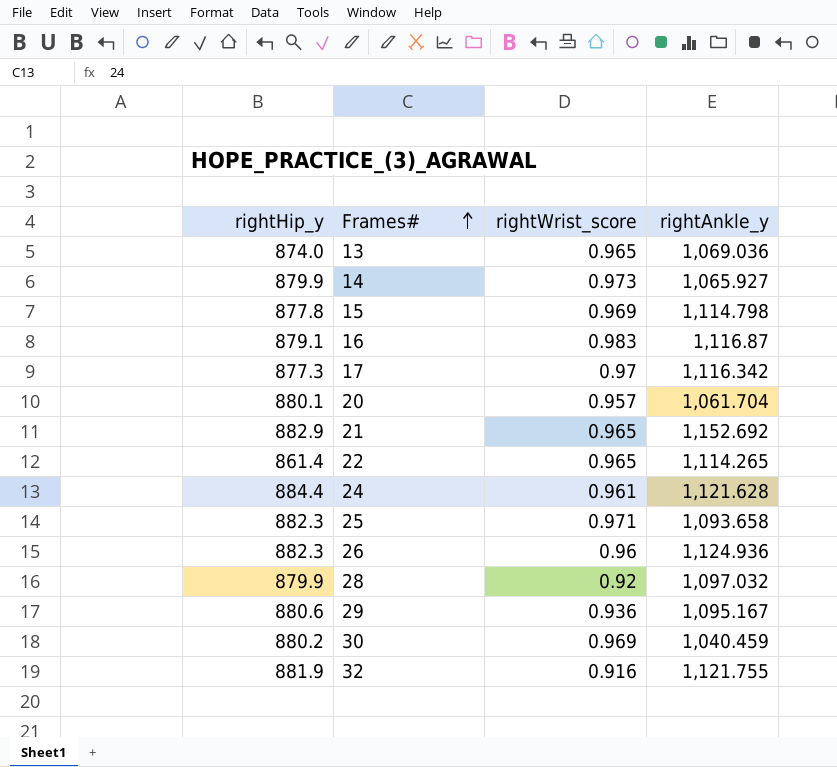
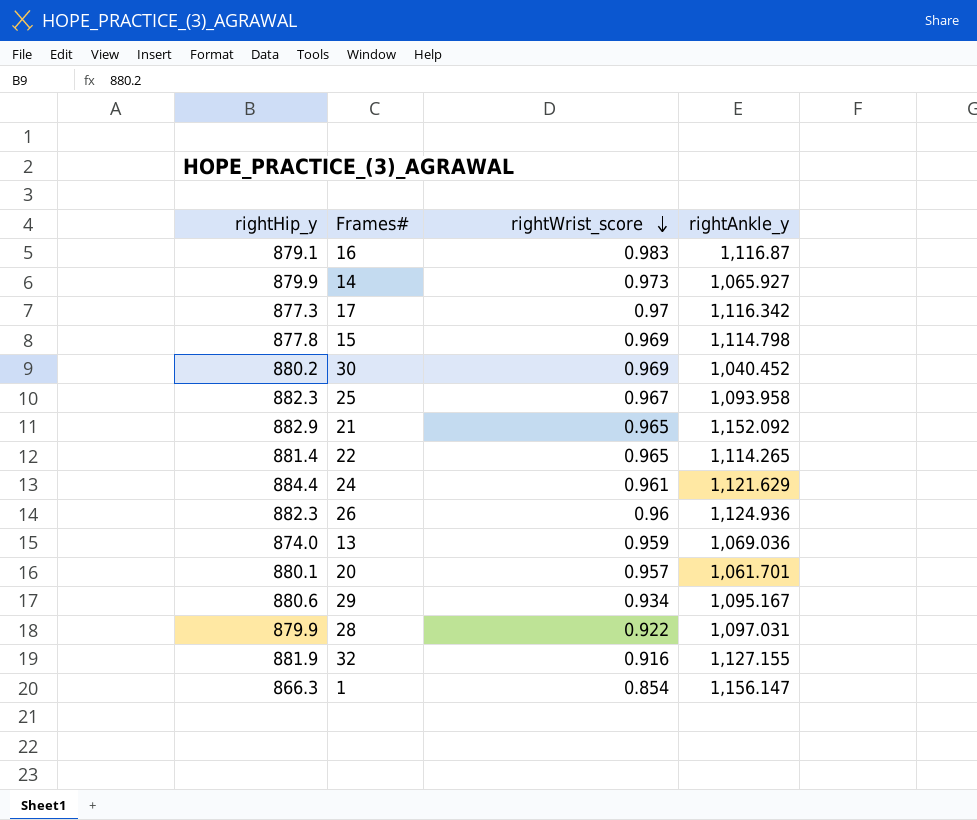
row order: Frames# ascending -> rightWrist_score descending
30 | rightAnkle_y: 1,040.459 -> 1,040.452
25 | rightWrist_score: 0.971 -> 0.967
25 | rightAnkle_y: 1,093.658 -> 1,093.958
21 | rightAnkle_y: 1,152.692 -> 1,152.092
22 | rightHip_y: 861.4 -> 881.4
24 | rightAnkle_y: 1,121.628 -> 1,121.629
13 | rightWrist_score: 0.965 -> 0.959
20 | rightAnkle_y: 1,061.704 -> 1,061.701
29 | rightWrist_score: 0.936 -> 0.934
28 | rightWrist_score: 0.92 -> 0.922
28 | rightAnkle_y: 1,097.032 -> 1,097.031
32 | rightAnkle_y: 1,121.755 -> 1,127.155
row 1: none -> 866.3 | 0.854 | 1,156.147

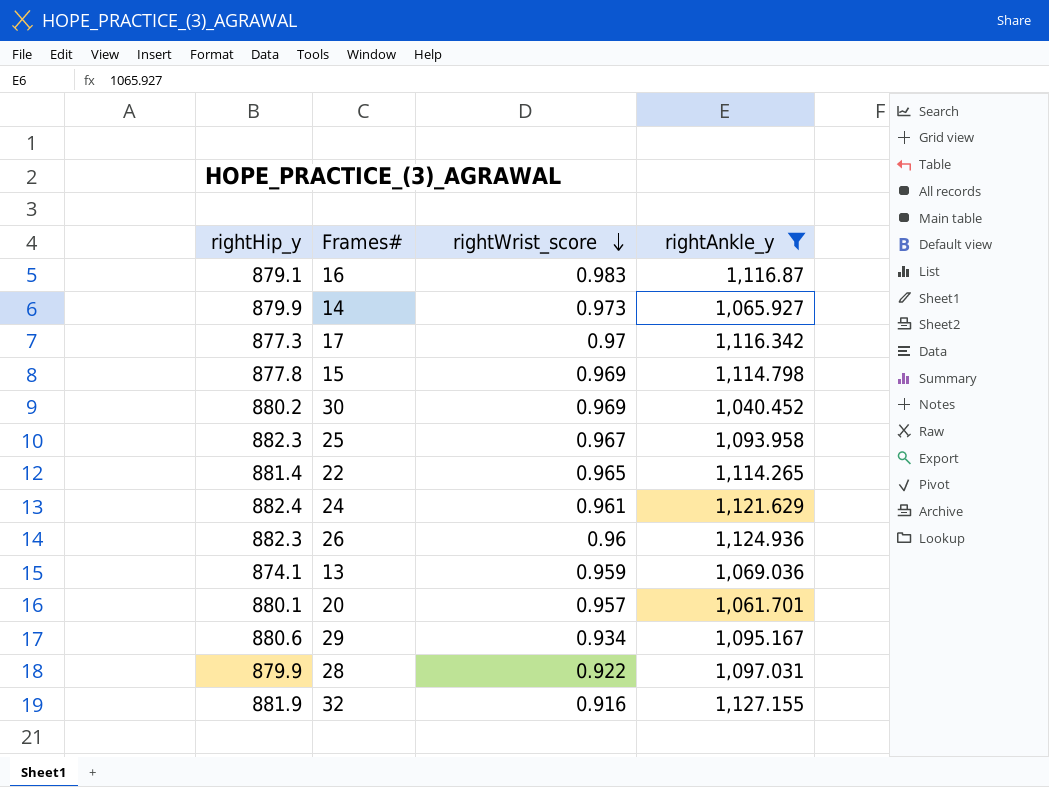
filter: none -> rightAnkle_y <= 1,127.155
24 | rightHip_y: 884.4 -> 882.4
13 | rightHip_y: 874.0 -> 874.1

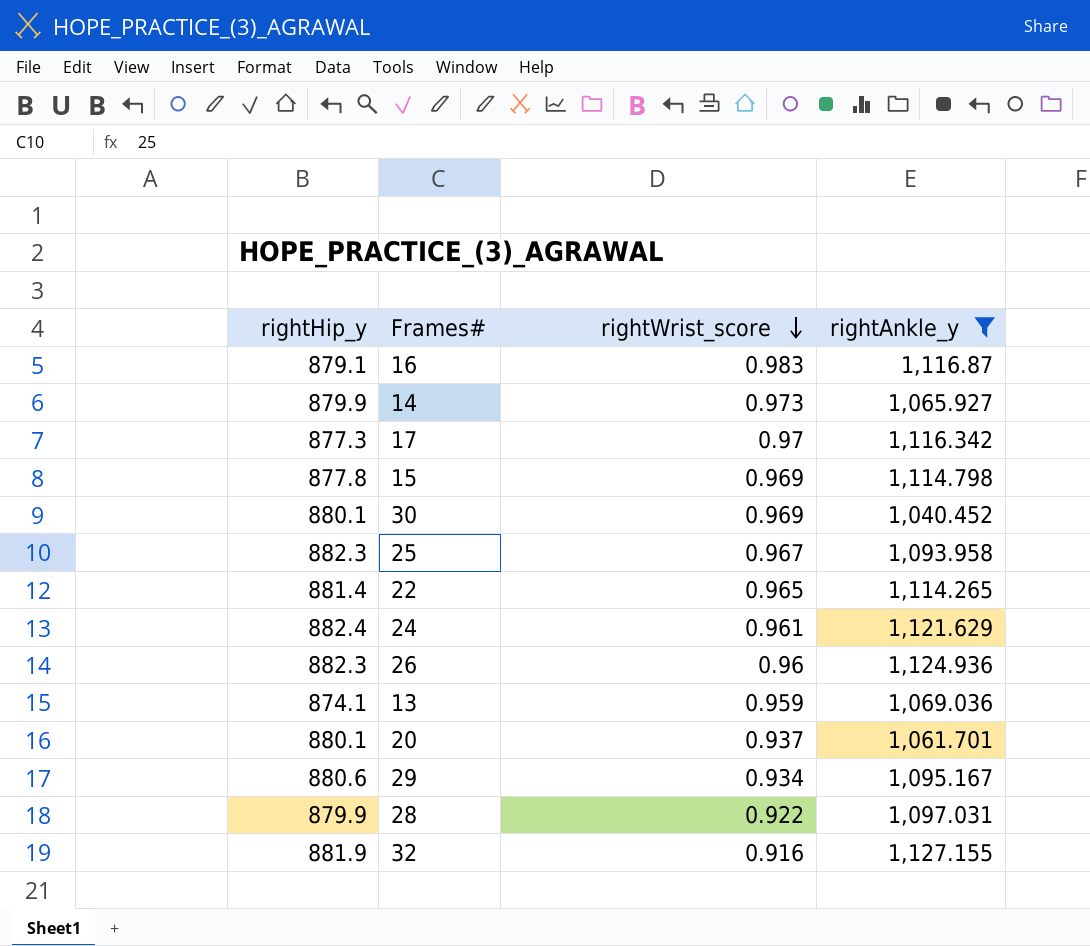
30 | rightHip_y: 880.2 -> 880.1
20 | rightWrist_score: 0.957 -> 0.937

